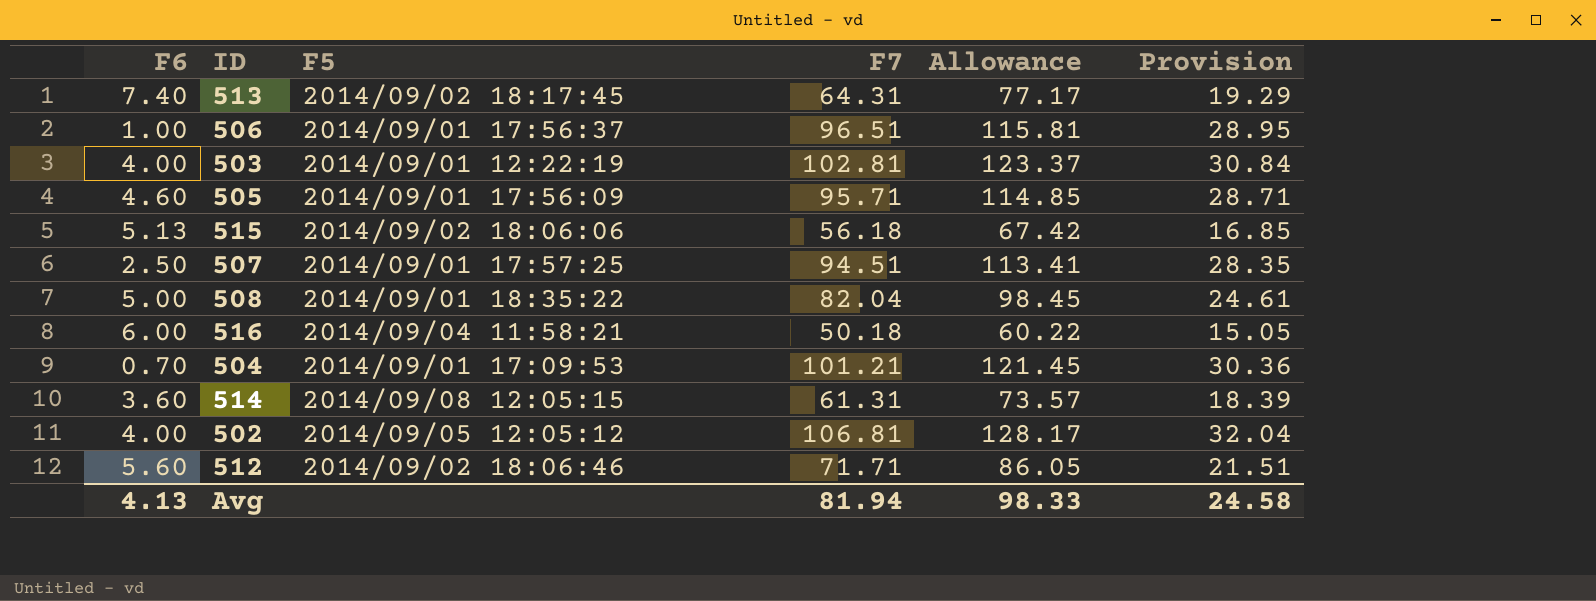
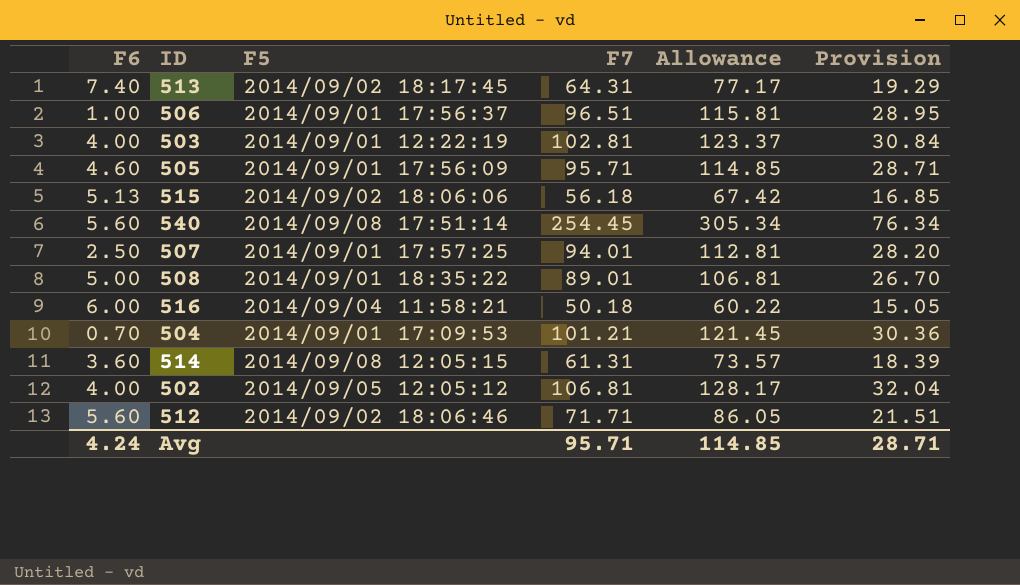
row 540: none -> 5.60 | 2014/09/08 17:51:14 | 254.45 | 305.34 | 76.34
507 | F7: 94.51 -> 94.01
507 | Allowance: 113.41 -> 112.81
507 | Provision: 28.35 -> 28.20
508 | F7: 82.04 -> 89.01
508 | Allowance: 98.45 -> 106.81
508 | Provision: 24.61 -> 26.70
Avg | F6: 4.13 -> 4.24
Avg | F7: 81.94 -> 95.71
Avg | Allowance: 98.33 -> 114.85
Avg | Provision: 24.58 -> 28.71

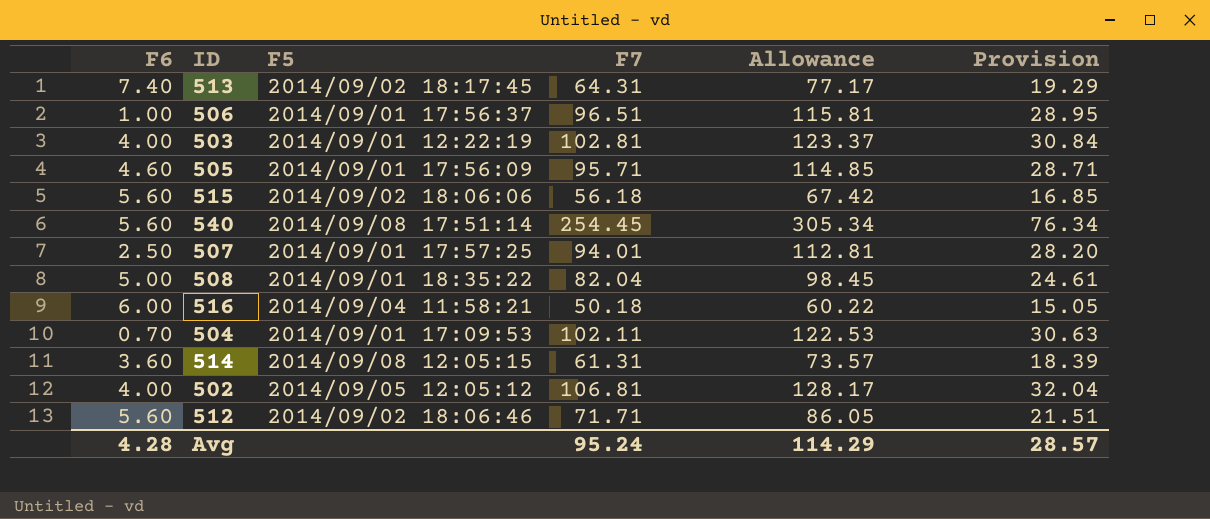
515 | F6: 5.13 -> 5.60
508 | F7: 89.01 -> 82.04
508 | Allowance: 106.81 -> 98.45
508 | Provision: 26.70 -> 24.61
504 | F7: 101.21 -> 102.11
504 | Allowance: 121.45 -> 122.53
504 | Provision: 30.36 -> 30.63
Avg | F6: 4.24 -> 4.28
Avg | F7: 95.71 -> 95.24
Avg | Allowance: 114.85 -> 114.29
Avg | Provision: 28.71 -> 28.57

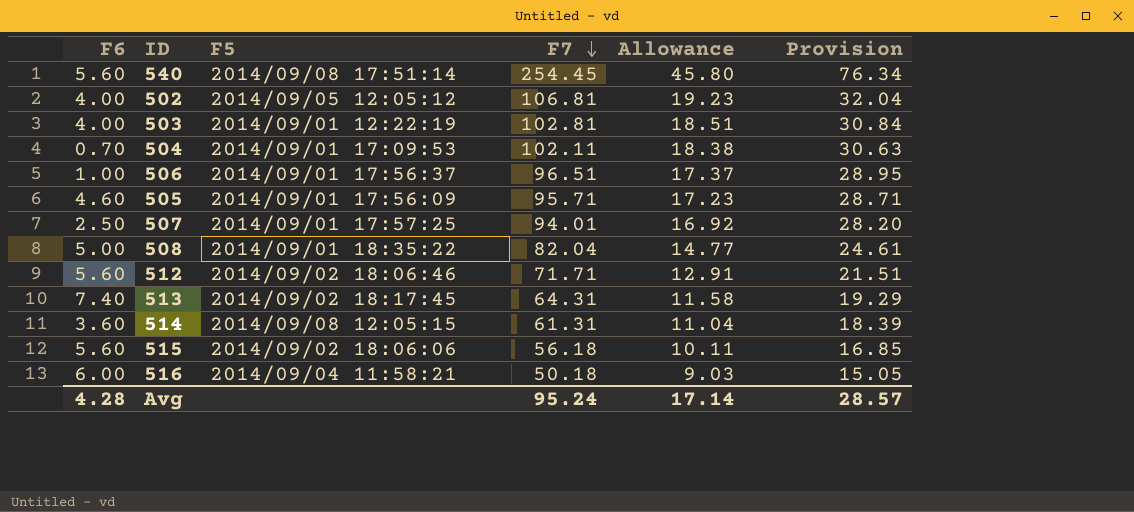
row order: none -> F7 descending
column Allowance | formula: [F7] * 1.2 -> [F7] * 0.18
Avg | Allowance: 114.29 -> 17.14

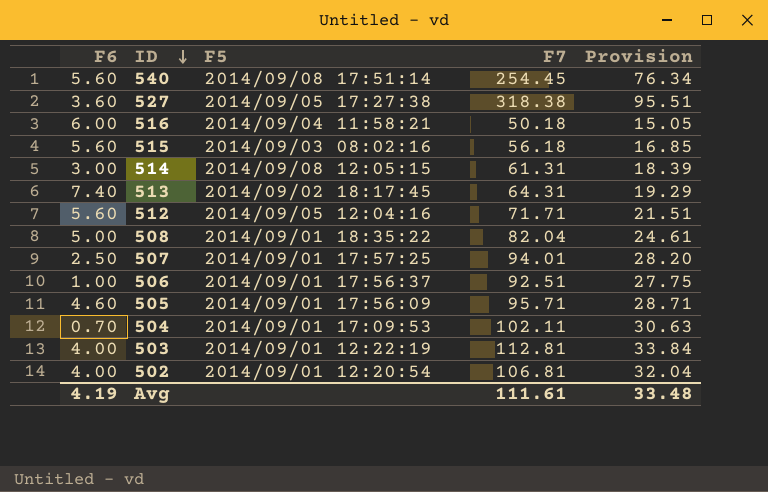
row order: F7 descending -> ID descending
column Allowance | formula: [F7] * 0.18 -> none
row 527: none -> 3.60 | 2014/09/05 17:27:38 | 318.38 | 95.51
515 | F5: 2014/09/02 18:06:06 -> 2014/09/03 08:02:16
514 | F6: 3.60 -> 3.00
512 | F5: 2014/09/02 18:06:46 -> 2014/09/05 12:04:16
506 | F7: 96.51 -> 92.51
506 | Provision: 28.95 -> 27.75
503 | F7: 102.81 -> 112.81
503 | Provision: 30.84 -> 33.84
502 | F5: 2014/09/05 12:05:12 -> 2014/09/01 12:20:54
Avg | F6: 4.28 -> 4.19
Avg | F7: 95.24 -> 111.61
Avg | Provision: 28.57 -> 33.48

